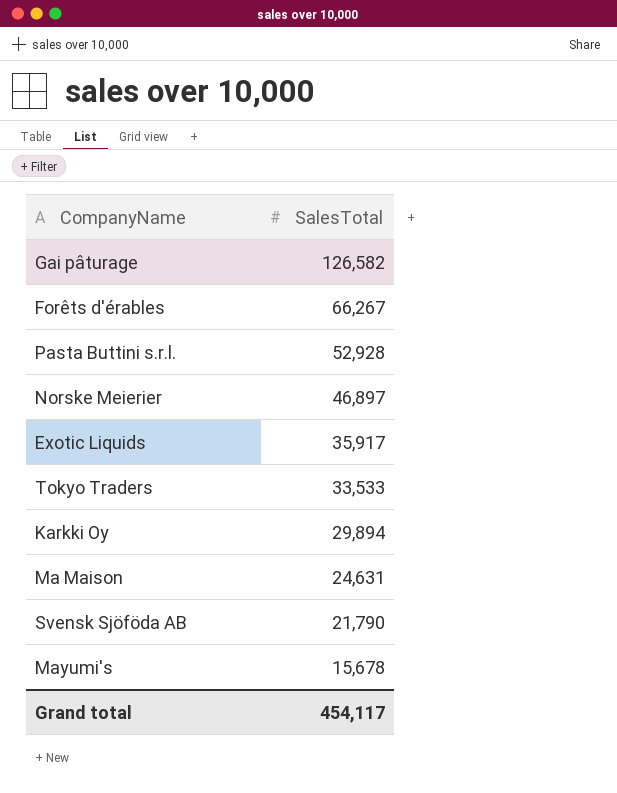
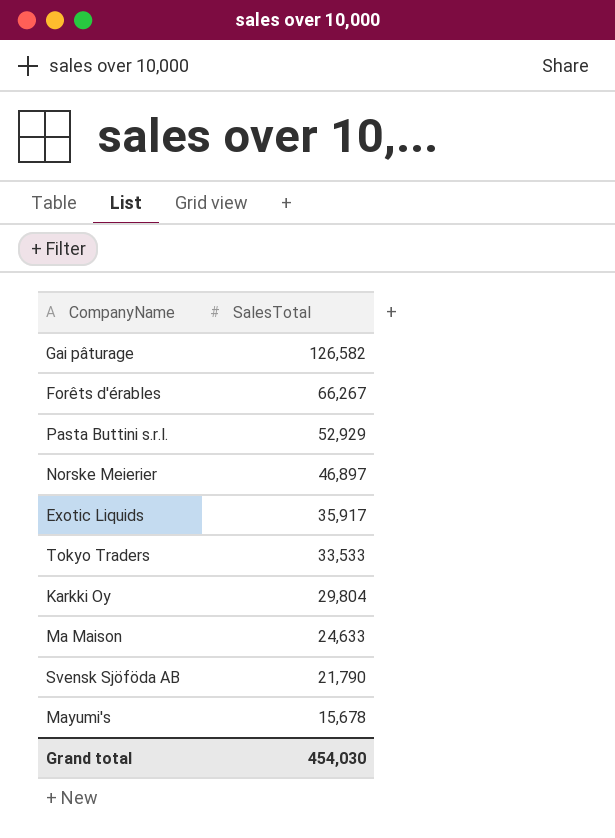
Pasta Buttini s.r.l. | SalesTotal: 52,928 -> 52,929
Karkki Oy | SalesTotal: 29,894 -> 29,804
Ma Maison | SalesTotal: 24,631 -> 24,633
Grand total | SalesTotal: 454,117 -> 454,030

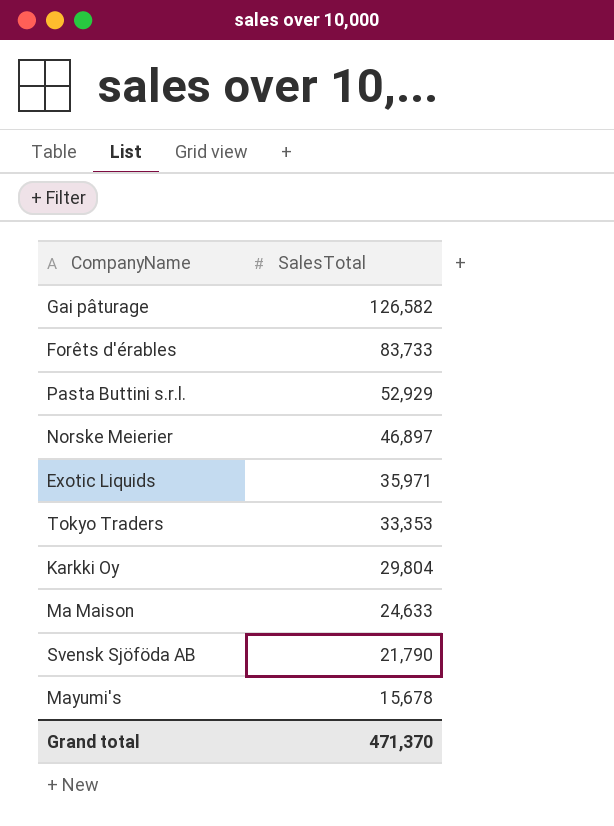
Forêts d'érables | SalesTotal: 66,267 -> 83,733
Exotic Liquids | SalesTotal: 35,917 -> 35,971
Tokyo Traders | SalesTotal: 33,533 -> 33,353
Grand total | SalesTotal: 454,030 -> 471,370

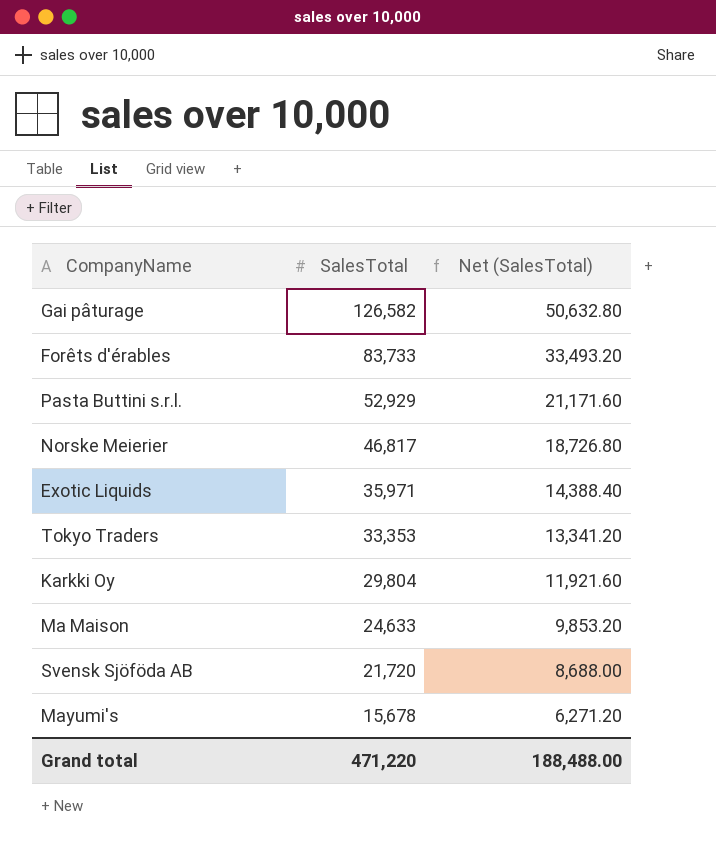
column Net (SalesTotal) | formula: none -> [SalesTotal] * 0.4
Norske Meierier | SalesTotal: 46,897 -> 46,817
Svensk Sjöföda AB | SalesTotal: 21,790 -> 21,720
Grand total | SalesTotal: 471,370 -> 471,220

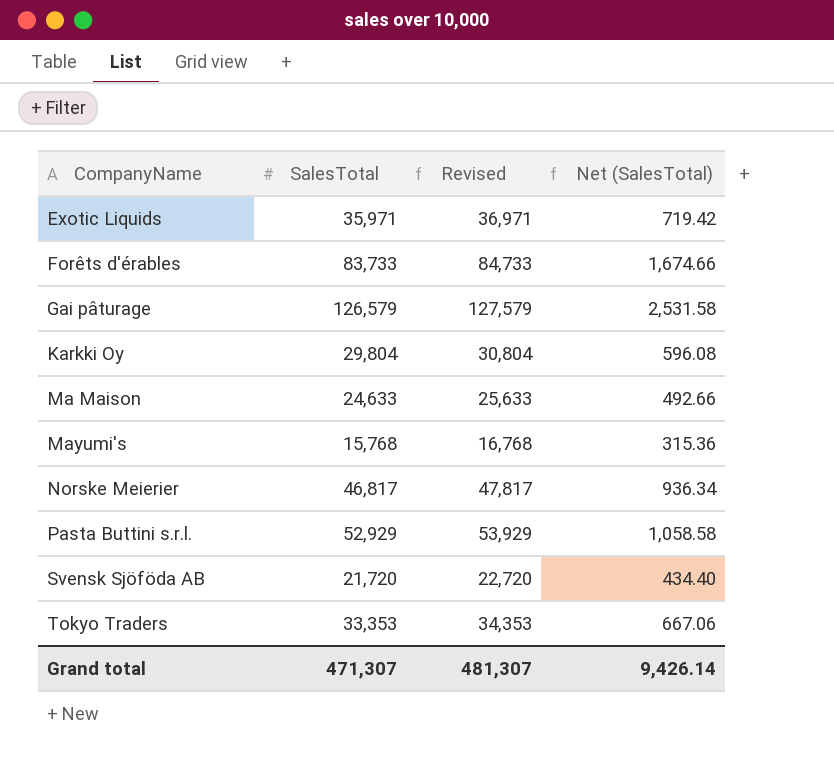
row order: SalesTotal descending -> CompanyName ascending
column Revised | formula: none -> [SalesTotal] + 1000
column Net (SalesTotal) | formula: [SalesTotal] * 0.4 -> [SalesTotal] * 0.02
Gai pâturage | SalesTotal: 126,582 -> 126,579
Mayumi's | SalesTotal: 15,678 -> 15,768
Grand total | SalesTotal: 471,220 -> 471,307
Grand total | Net (SalesTotal): 188,488.00 -> 9,426.14

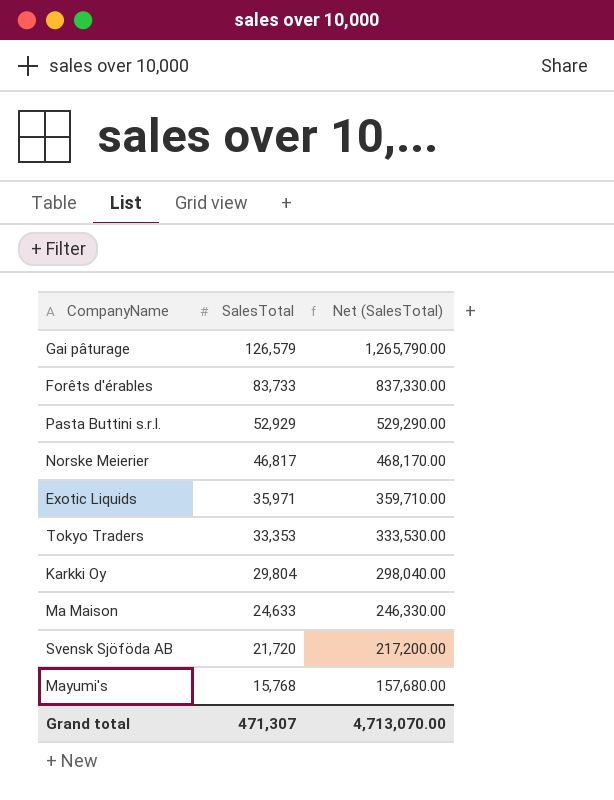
row order: CompanyName ascending -> SalesTotal descending
column Revised | formula: [SalesTotal] + 1000 -> none
column Net (SalesTotal) | formula: [SalesTotal] * 0.02 -> [SalesTotal] * 10
Grand total | Net (SalesTotal): 9,426.14 -> 4,713,070.00

